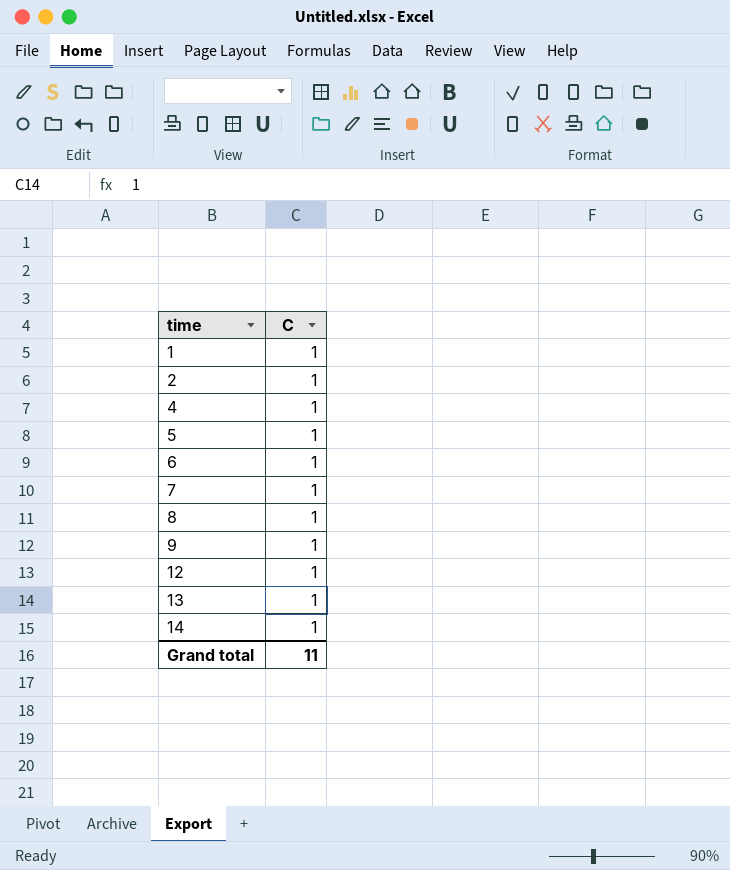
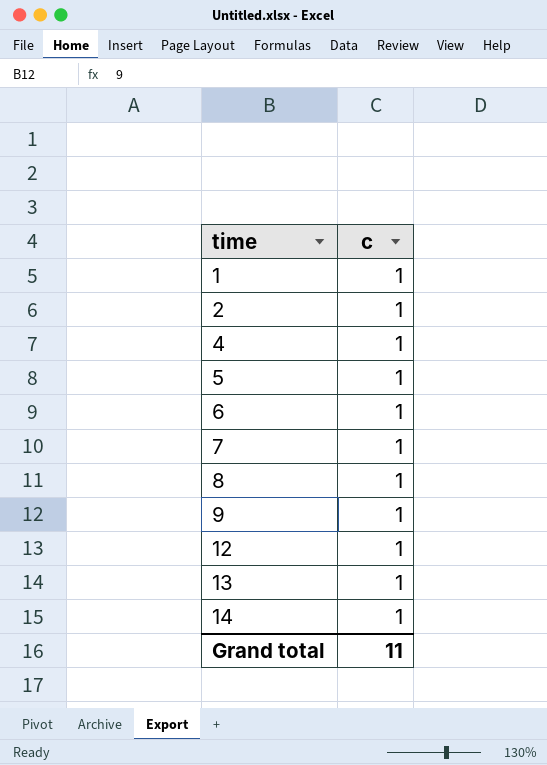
column name: C -> c

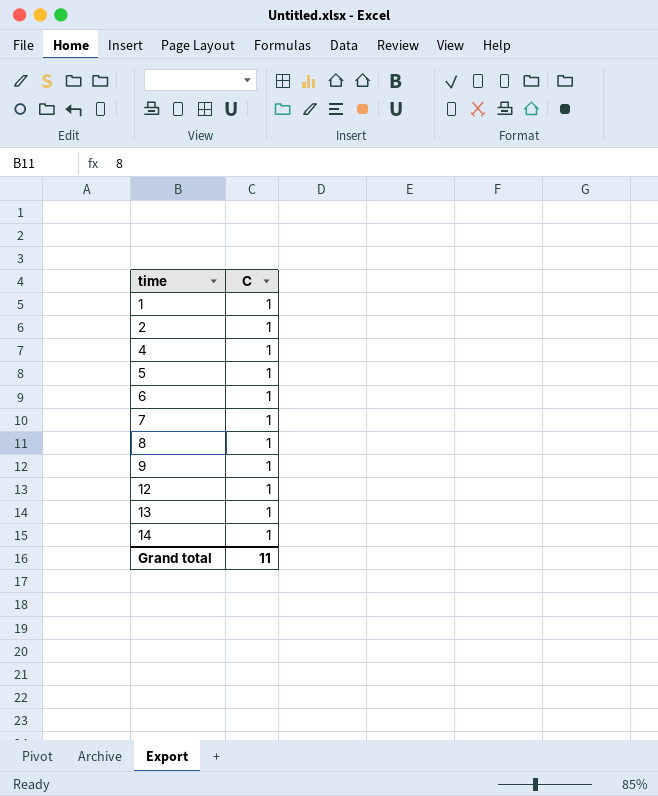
column name: c -> C

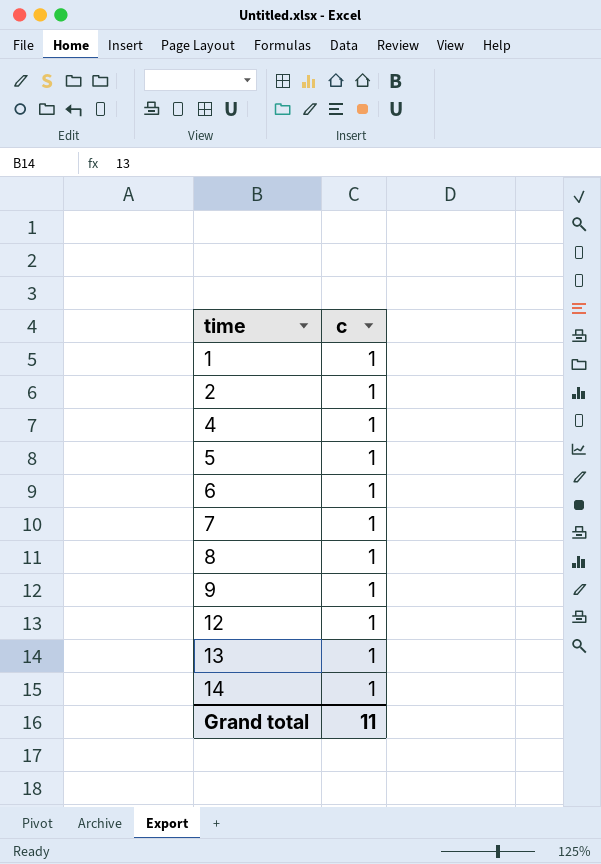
column name: C -> c

